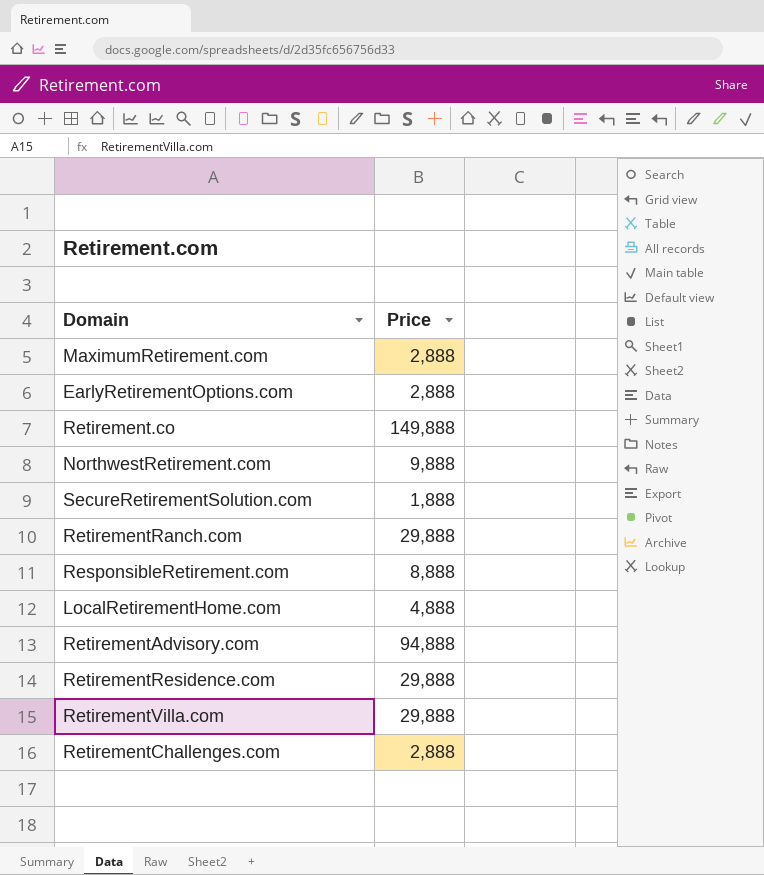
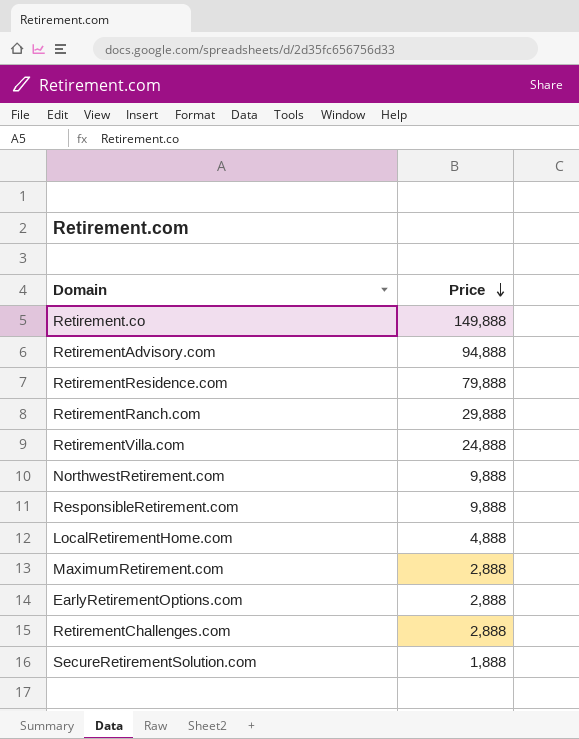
row order: none -> Price descending
RetirementResidence.com | Price: 29,888 -> 79,888
RetirementVilla.com | Price: 29,888 -> 24,888
ResponsibleRetirement.com | Price: 8,888 -> 9,888

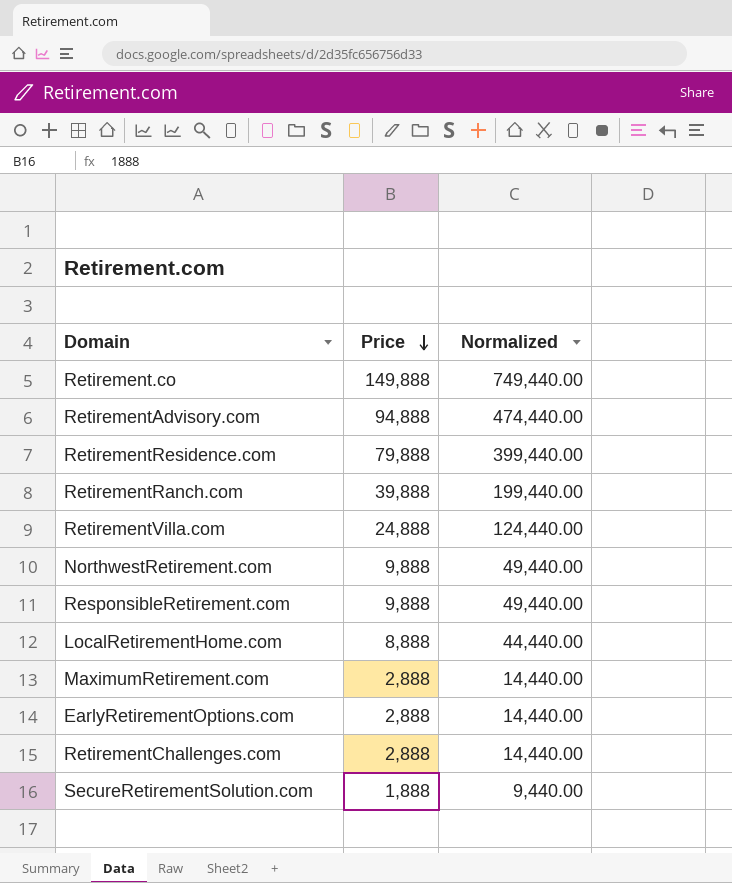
column Normalized | formula: none -> [Price] * 5
RetirementRanch.com | Price: 29,888 -> 39,888
LocalRetirementHome.com | Price: 4,888 -> 8,888

